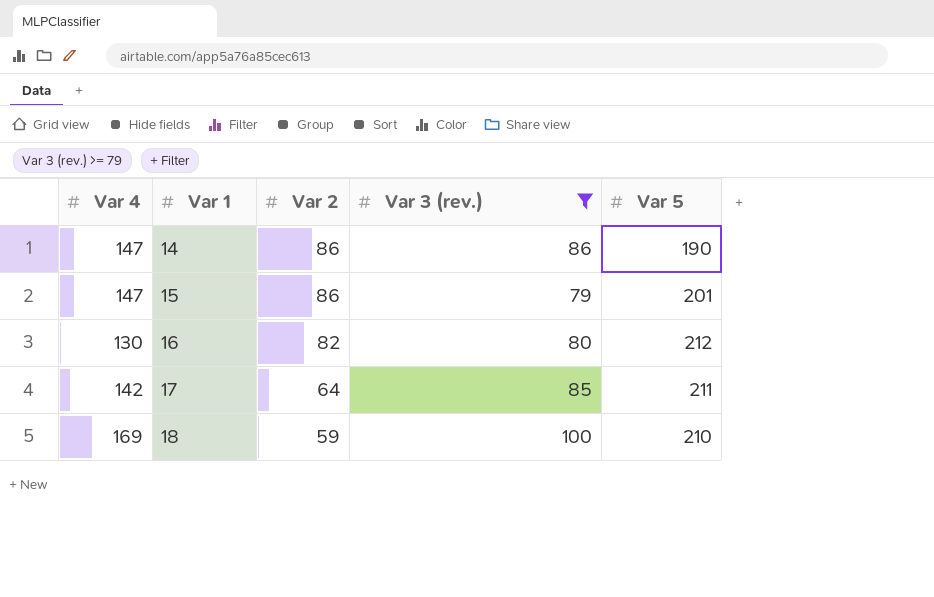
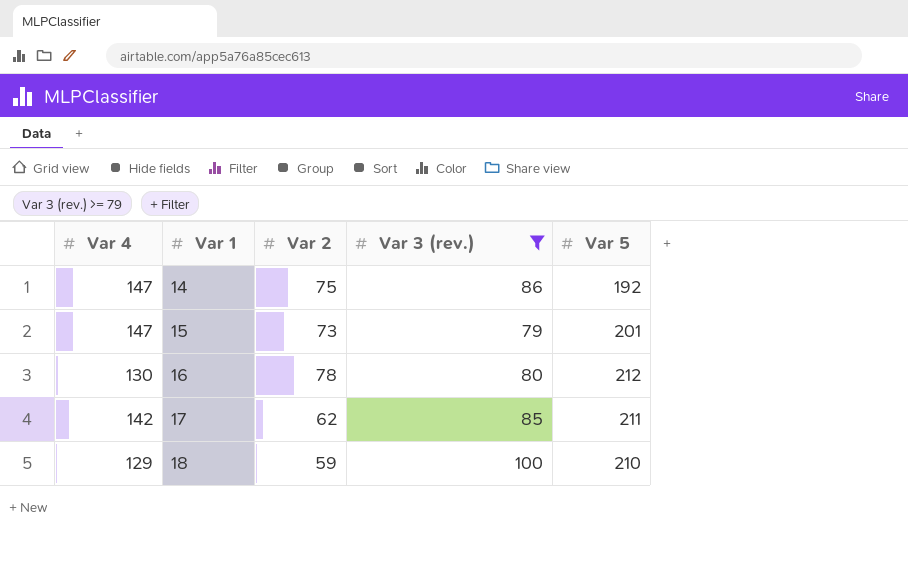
14 | Var 2: 86 -> 75
14 | Var 5: 190 -> 192
15 | Var 2: 86 -> 73
16 | Var 2: 82 -> 78
17 | Var 2: 64 -> 62
18 | Var 4: 169 -> 129

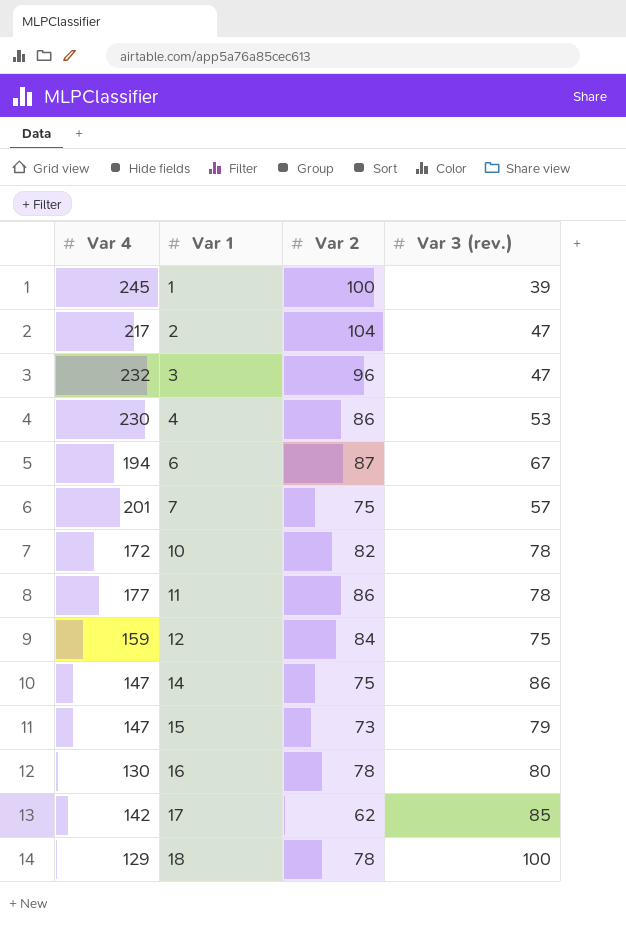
filter: Var 3 (rev.) >= 79 -> none
column Var 5 | position: 5 -> none
18 | Var 2: 59 -> 78

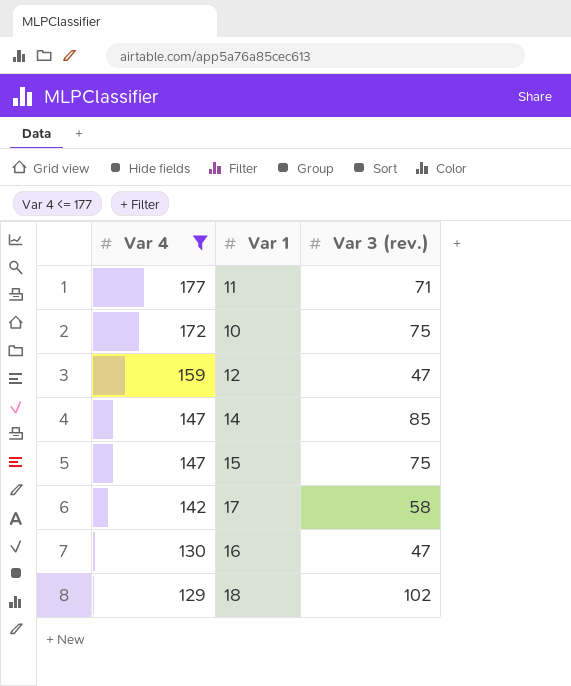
filter: none -> Var 4 <= 177
row order: Var 1 ascending -> Var 4 descending
column Var 2 | position: 3 -> none
11 | Var 3 (rev.): 78 -> 71
10 | Var 3 (rev.): 78 -> 75
12 | Var 3 (rev.): 75 -> 47
14 | Var 3 (rev.): 86 -> 85
15 | Var 3 (rev.): 79 -> 75
17 | Var 3 (rev.): 85 -> 58
16 | Var 3 (rev.): 80 -> 47
18 | Var 3 (rev.): 100 -> 102

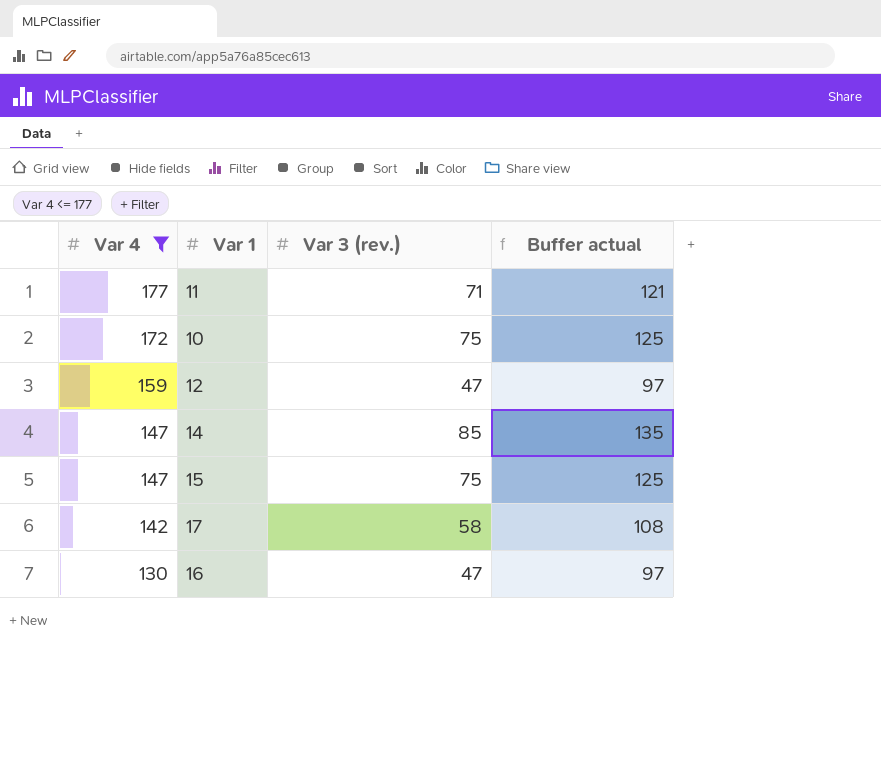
column Buffer actual | formula: none -> [Var 3 (rev.)] + 50
row 18: 129 | 102 -> none

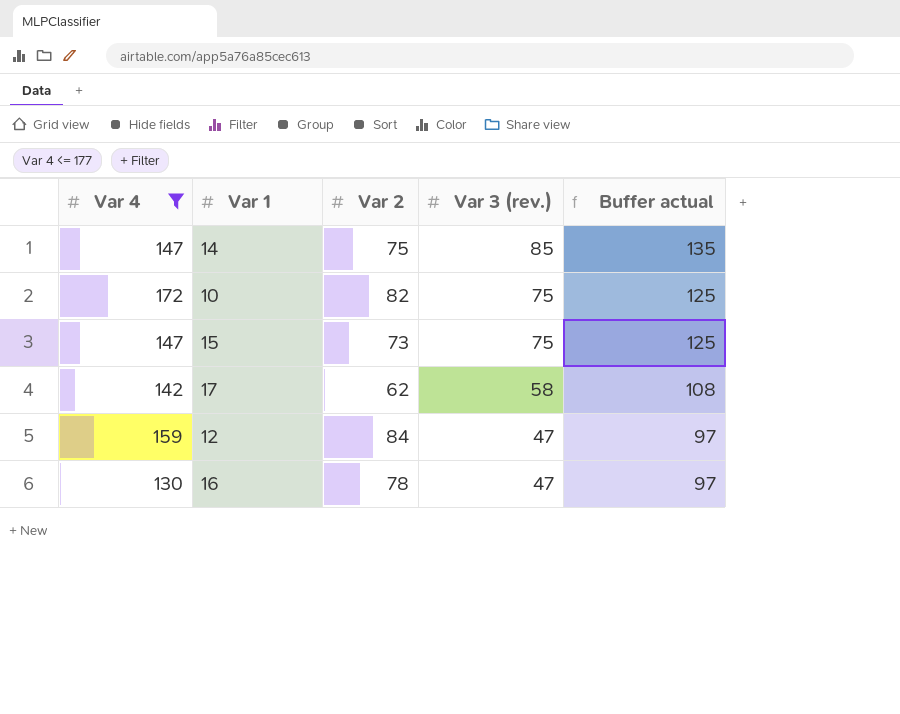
row order: Var 4 descending -> Var 3 (rev.) descending
column Var 2 | position: none -> 3
row 11: 177 | 71 | 121 -> none

